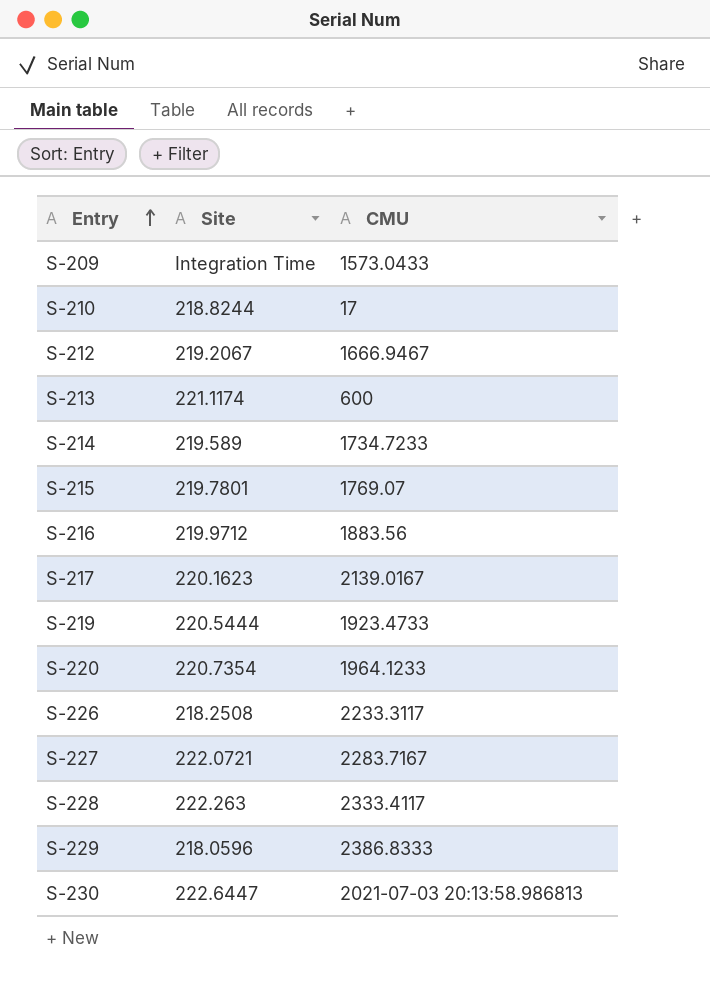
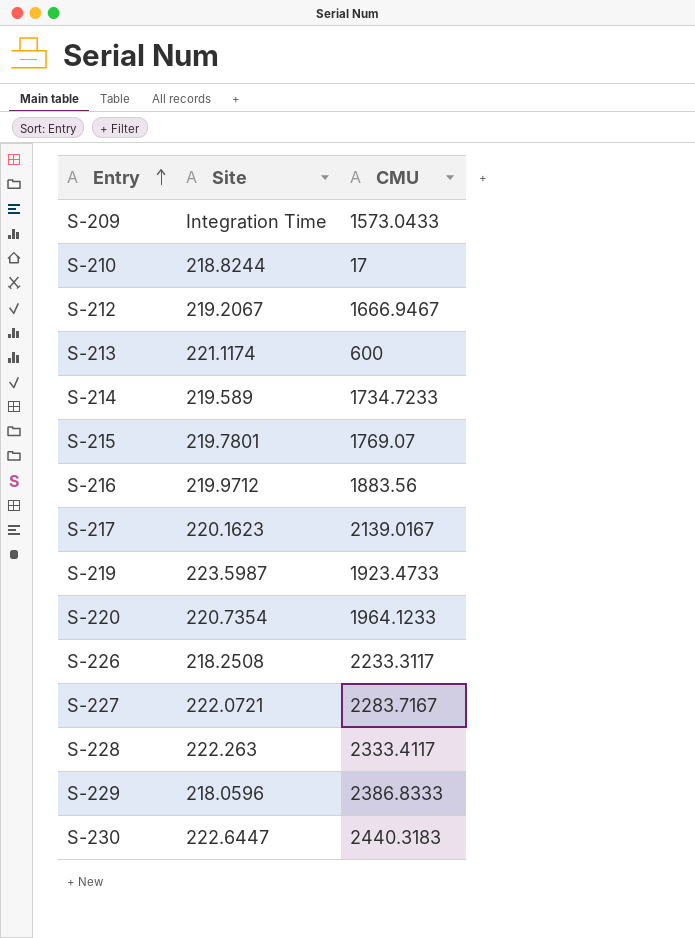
S-219 | Site: 220.5444 -> 223.5987
S-230 | CMU: 2021-07-03 20:13:58.986813 -> 2440.3183

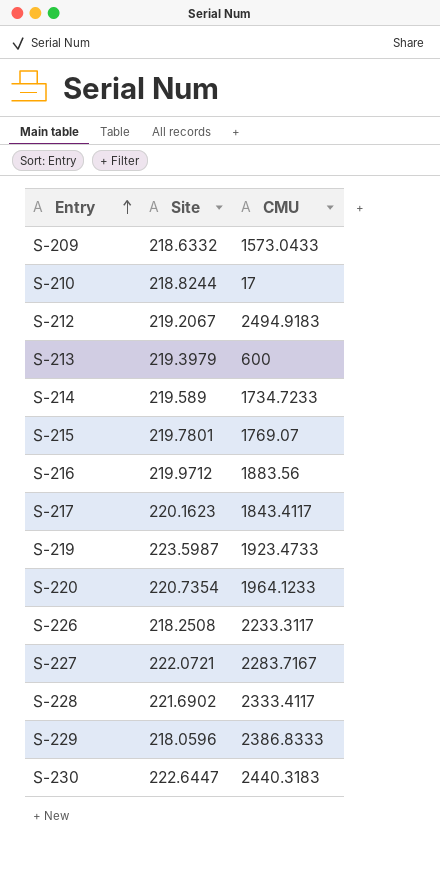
S-209 | Site: Integration Time -> 218.6332
S-212 | CMU: 1666.9467 -> 2494.9183
S-213 | Site: 221.1174 -> 219.3979
S-217 | CMU: 2139.0167 -> 1843.4117
S-228 | Site: 222.263 -> 221.6902

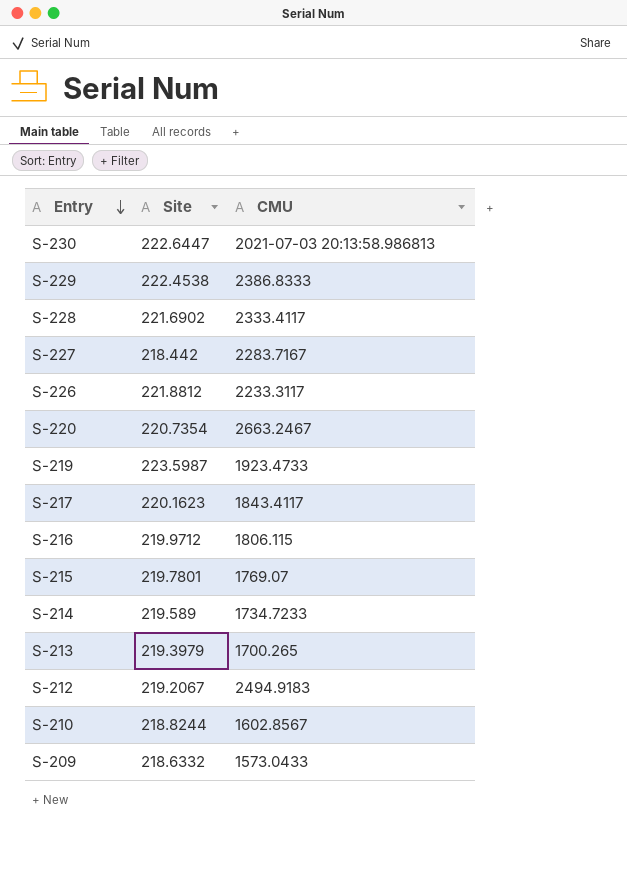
row order: Entry ascending -> Entry descending
S-230 | CMU: 2440.3183 -> 2021-07-03 20:13:58.986813
S-229 | Site: 218.0596 -> 222.4538
S-227 | Site: 222.0721 -> 218.442
S-226 | Site: 218.2508 -> 221.8812
S-220 | CMU: 1964.1233 -> 2663.2467
S-216 | CMU: 1883.56 -> 1806.115
S-213 | CMU: 600 -> 1700.265
S-210 | CMU: 17 -> 1602.8567

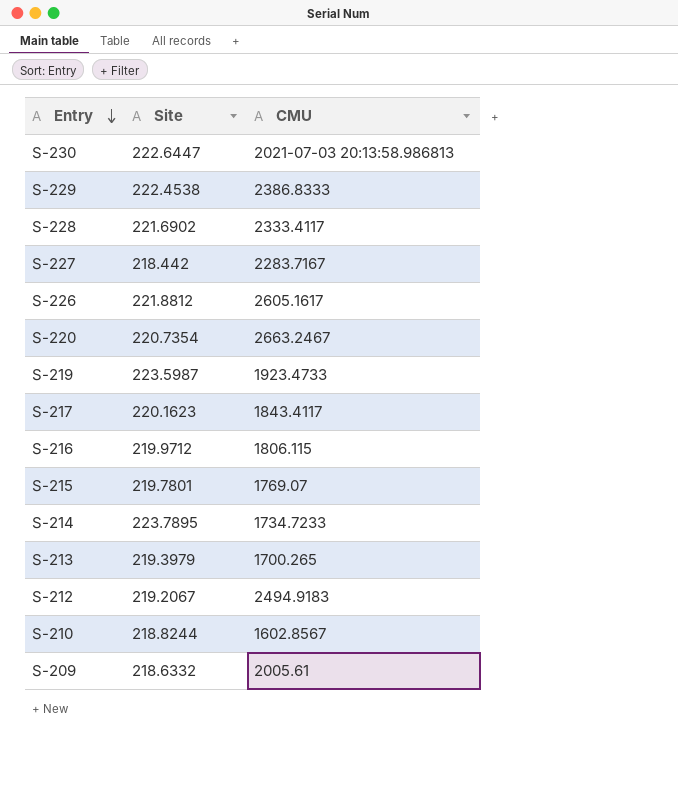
S-226 | CMU: 2233.3117 -> 2605.1617
S-214 | Site: 219.589 -> 223.7895
S-209 | CMU: 1573.0433 -> 2005.61

